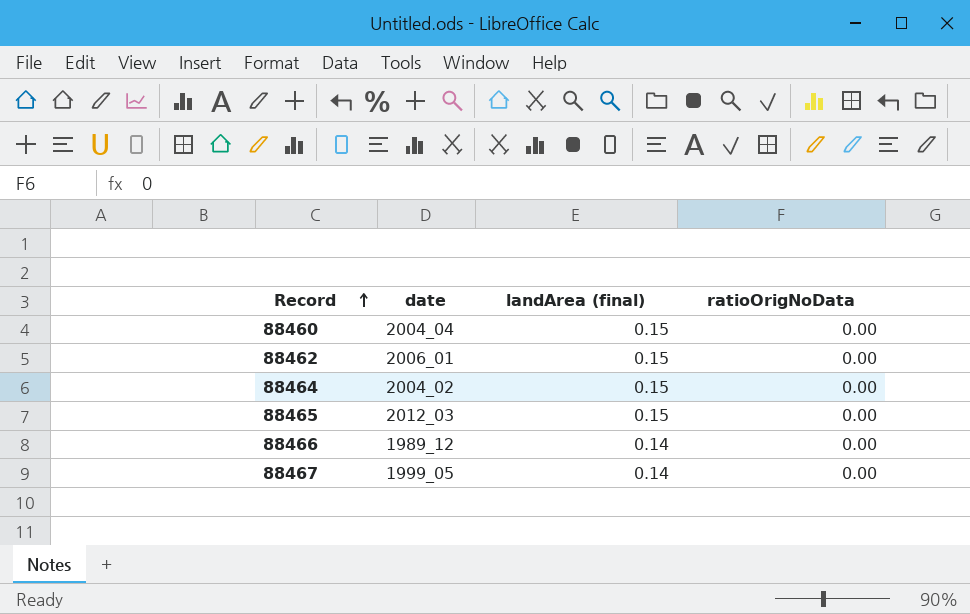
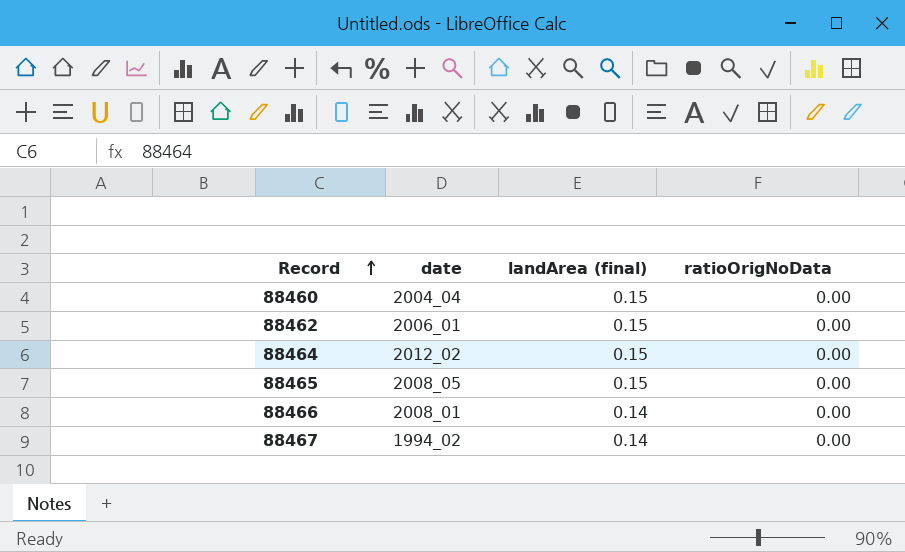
88464 | date: 2004_02 -> 2012_02
88465 | date: 2012_03 -> 2008_05
88466 | date: 1989_12 -> 2008_01
88467 | date: 1999_05 -> 1994_02

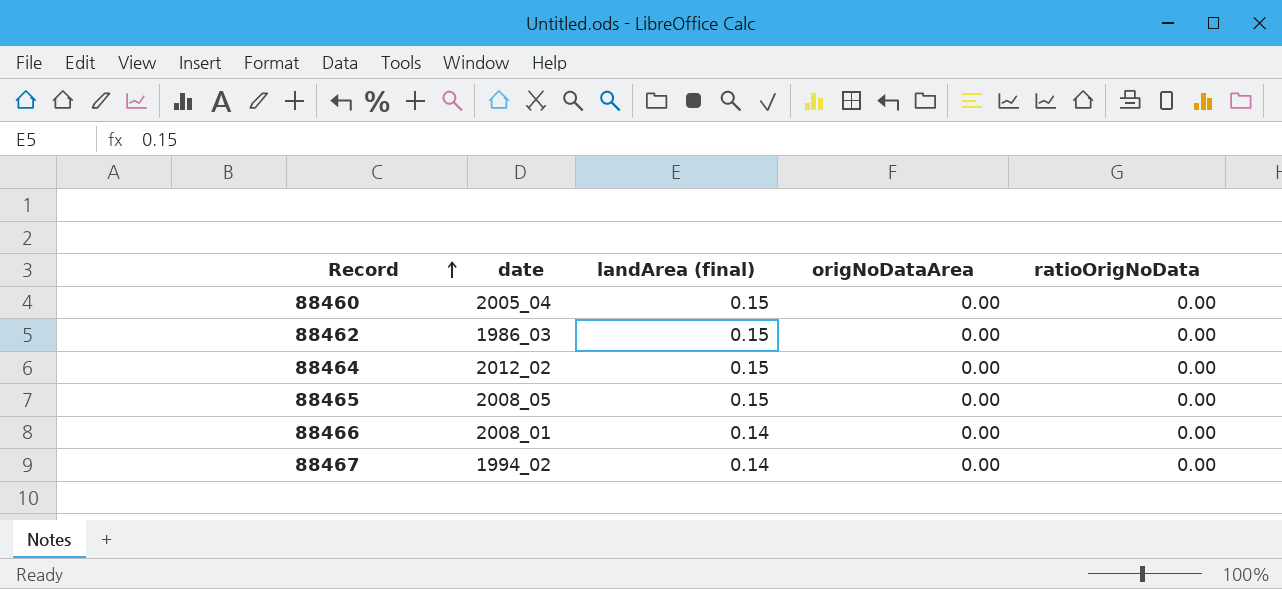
column origNoDataArea | position: none -> 4
88460 | date: 2004_04 -> 2005_04
88462 | date: 2006_01 -> 1986_03

